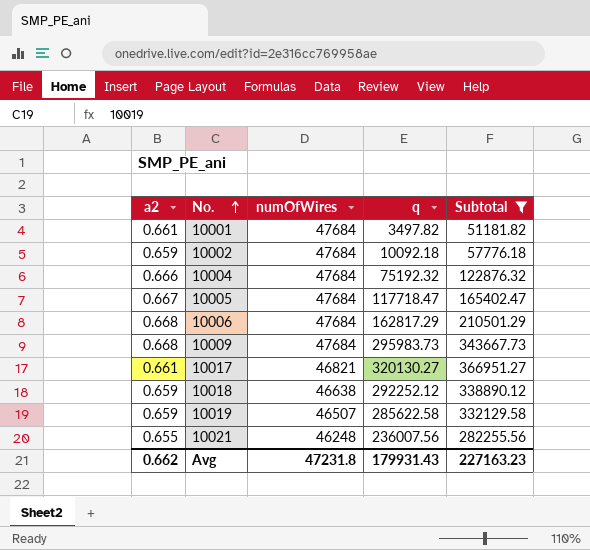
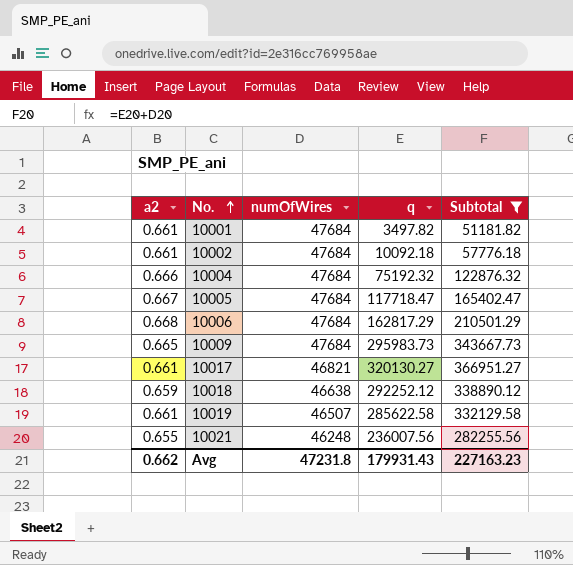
10002 | a2: 0.659 -> 0.661
10009 | a2: 0.668 -> 0.665
10019 | a2: 0.659 -> 0.661

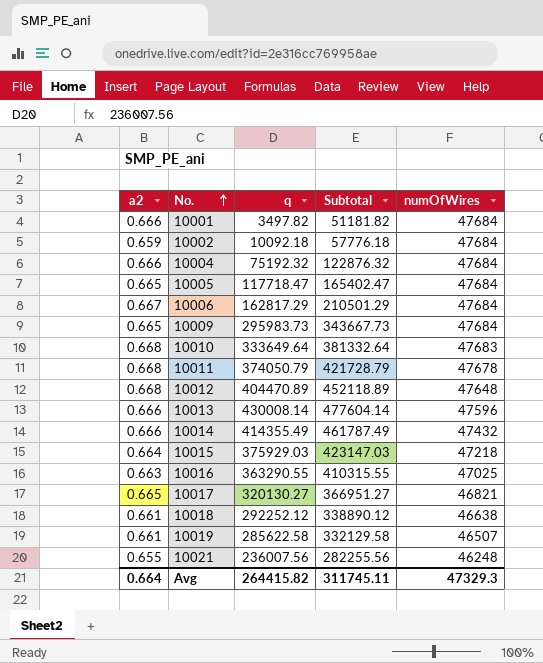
filter: Subtotal <= 366951.27 -> none
column numOfWires | position: 3 -> 5
10001 | a2: 0.661 -> 0.666
10002 | a2: 0.661 -> 0.659
10005 | a2: 0.667 -> 0.665
10006 | a2: 0.668 -> 0.667
10017 | a2: 0.661 -> 0.665
10018 | a2: 0.659 -> 0.661
Avg | a2: 0.662 -> 0.664
Avg | q: 179931.43 -> 264415.82
Avg | Subtotal: 227163.23 -> 311745.11
Avg | numOfWires: 47231.8 -> 47329.3

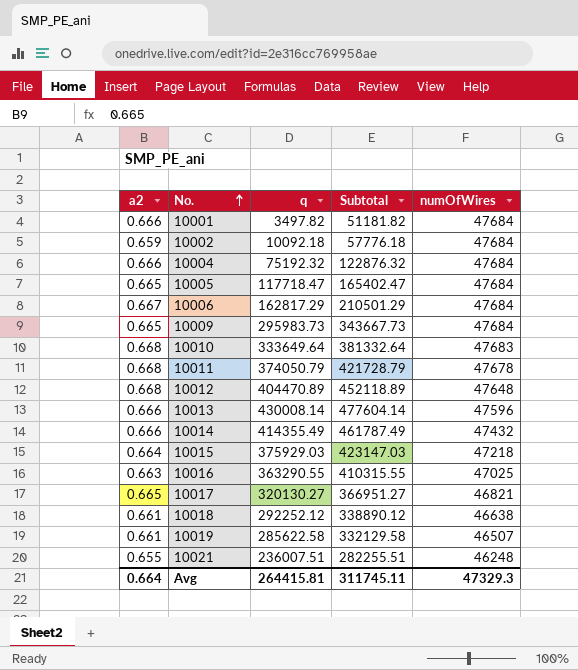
10021 | q: 236007.56 -> 236007.51
10021 | Subtotal: 282255.56 -> 282255.51
Avg | q: 264415.82 -> 264415.81

